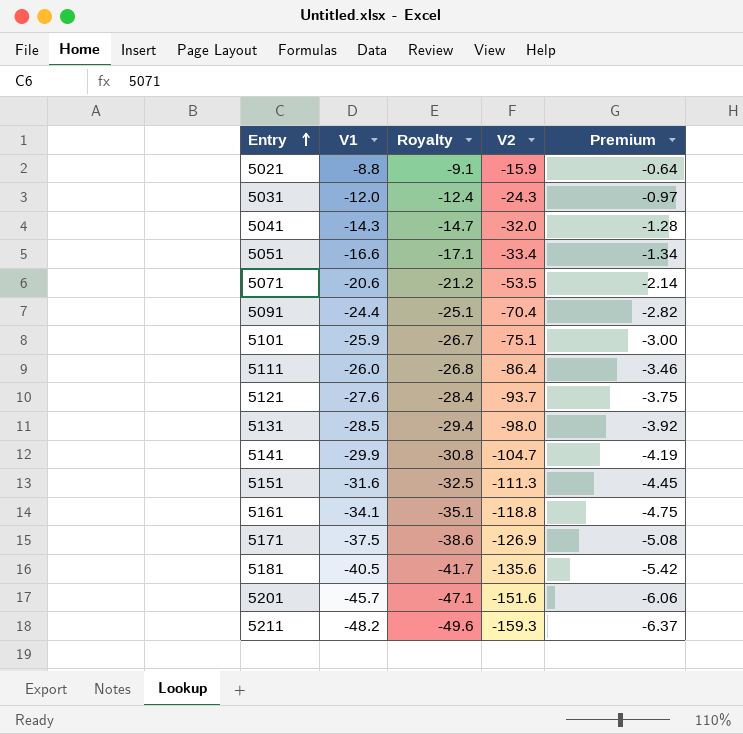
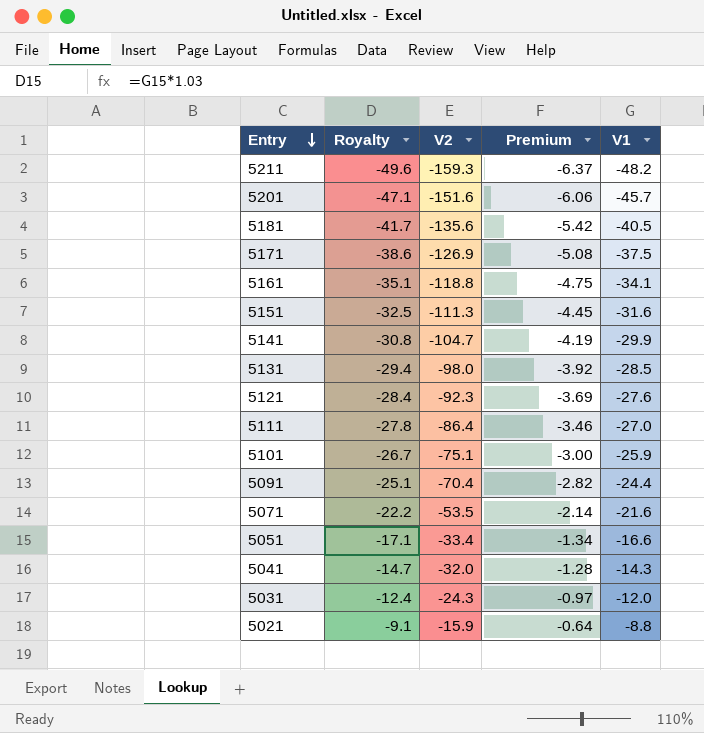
row order: Entry ascending -> Entry descending
column V1 | position: 2 -> 5
5121 | V2: -93.7 -> -92.3
5121 | Premium: -3.75 -> -3.69
5111 | Royalty: -26.8 -> -27.8
5111 | V1: -26.0 -> -27.0
5071 | Royalty: -21.2 -> -22.2
5071 | V1: -20.6 -> -21.6

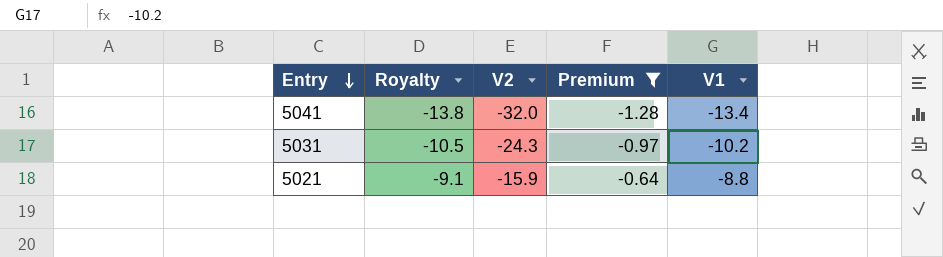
filter: none -> Premium >= -1.28
5041 | Royalty: -14.7 -> -13.8
5041 | V1: -14.3 -> -13.4
5031 | Royalty: -12.4 -> -10.5
5031 | V1: -12.0 -> -10.2

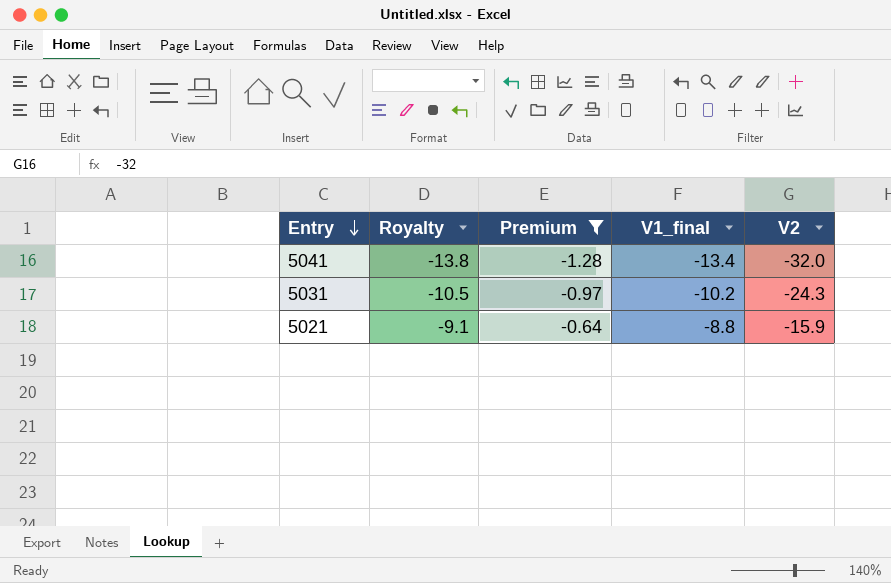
column name: V1 -> V1_final
column V2 | position: 3 -> 5

